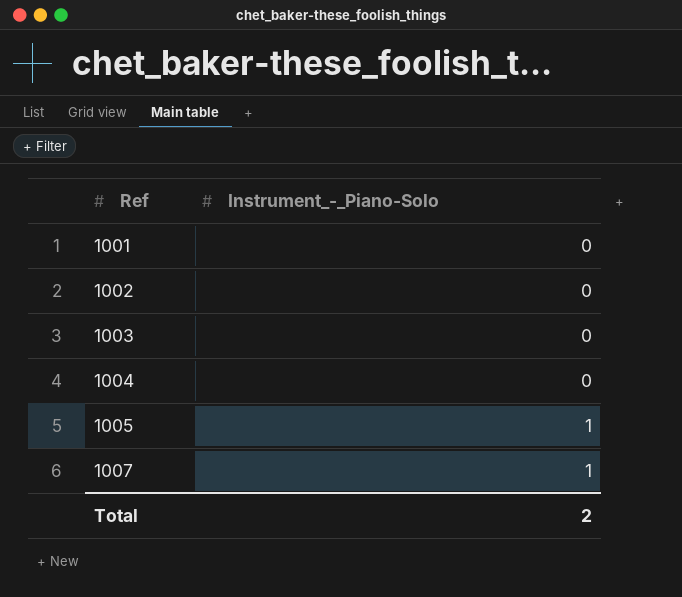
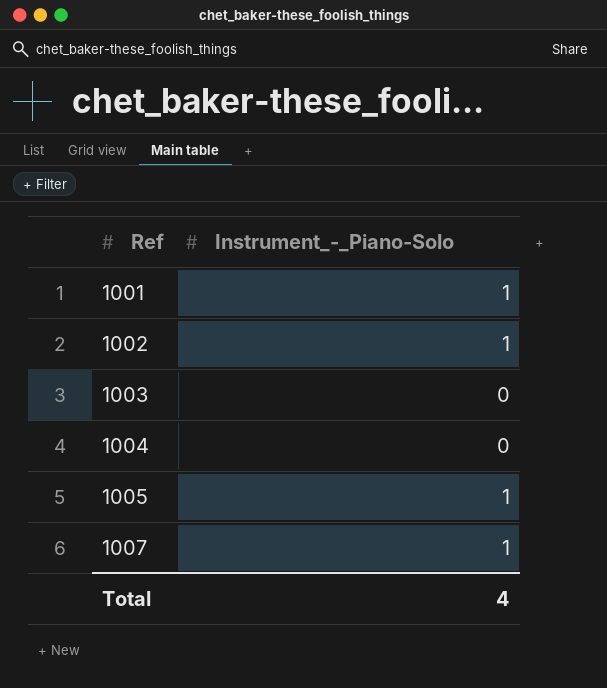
1001 | Instrument_-_Piano-Solo: 0 -> 1
1002 | Instrument_-_Piano-Solo: 0 -> 1
Total | Instrument_-_Piano-Solo: 2 -> 4

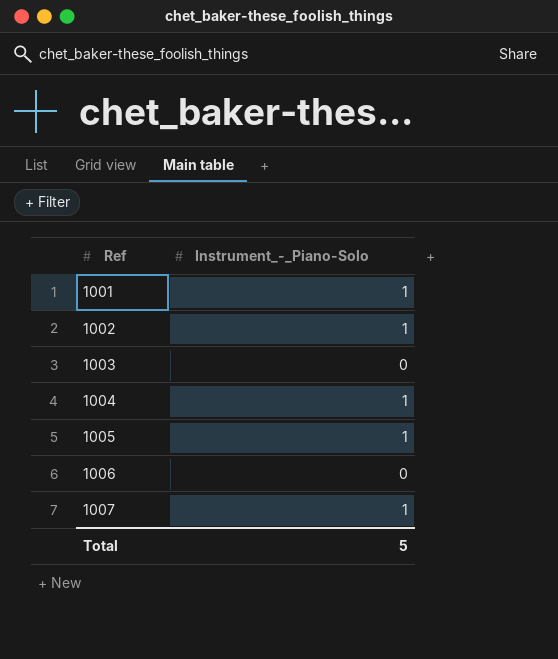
1004 | Instrument_-_Piano-Solo: 0 -> 1
row 1006: none -> 0
Total | Instrument_-_Piano-Solo: 4 -> 5

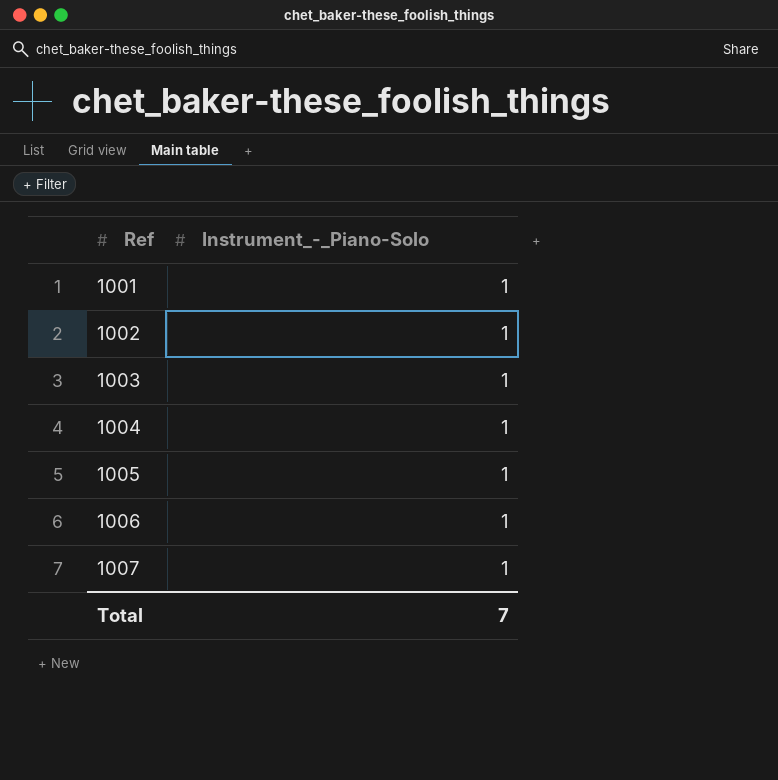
1003 | Instrument_-_Piano-Solo: 0 -> 1
1006 | Instrument_-_Piano-Solo: 0 -> 1
Total | Instrument_-_Piano-Solo: 5 -> 7

